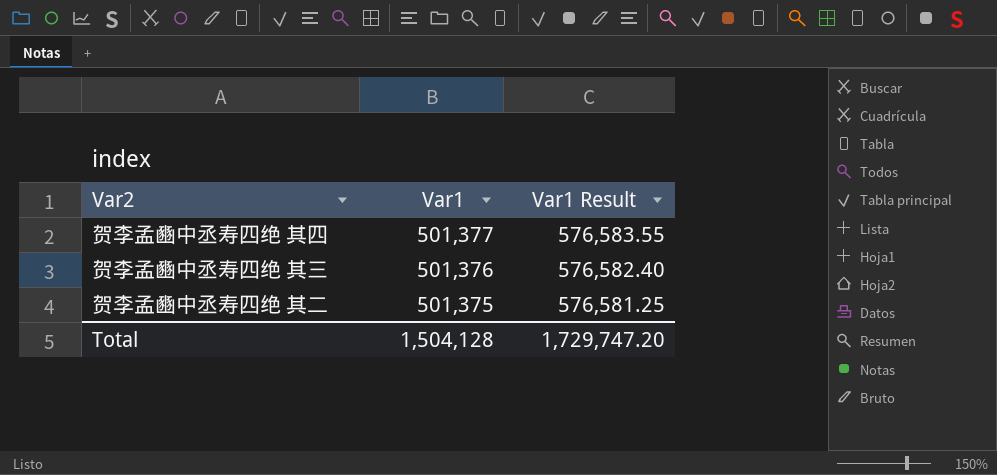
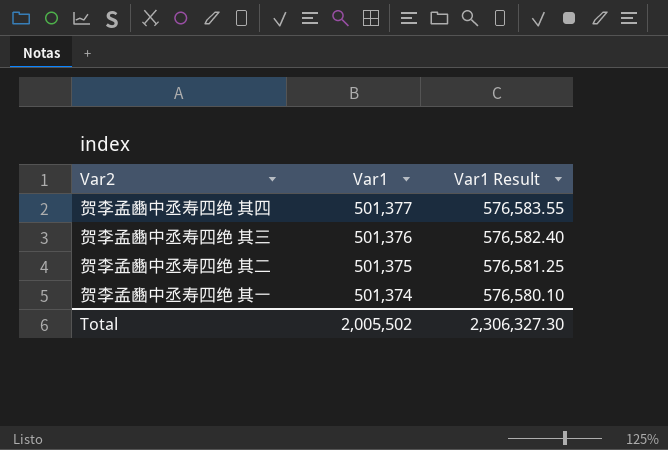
row 贺李孟豳中丞寿四绝 其一: none -> 501,374 | 576,580.10
Total | Var1: 1,504,128 -> 2,005,502
Total | Var1 Result: 1,729,747.20 -> 2,306,327.30

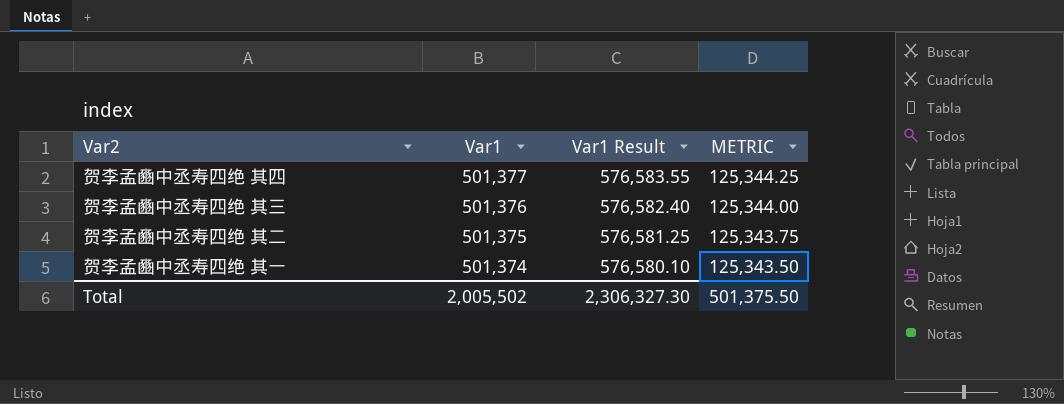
column METRIC | formula: none -> [Var1] * 0.25

